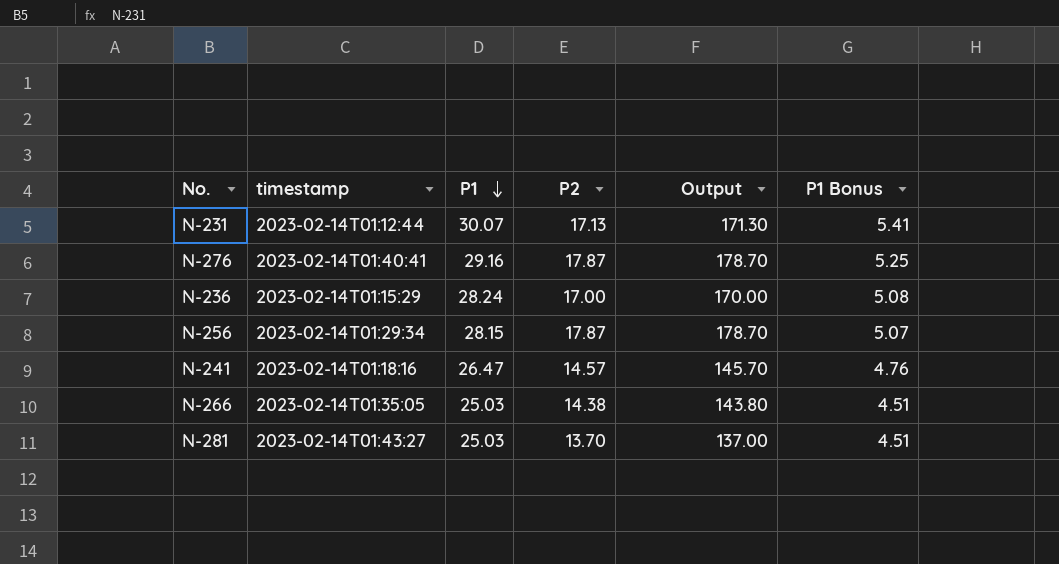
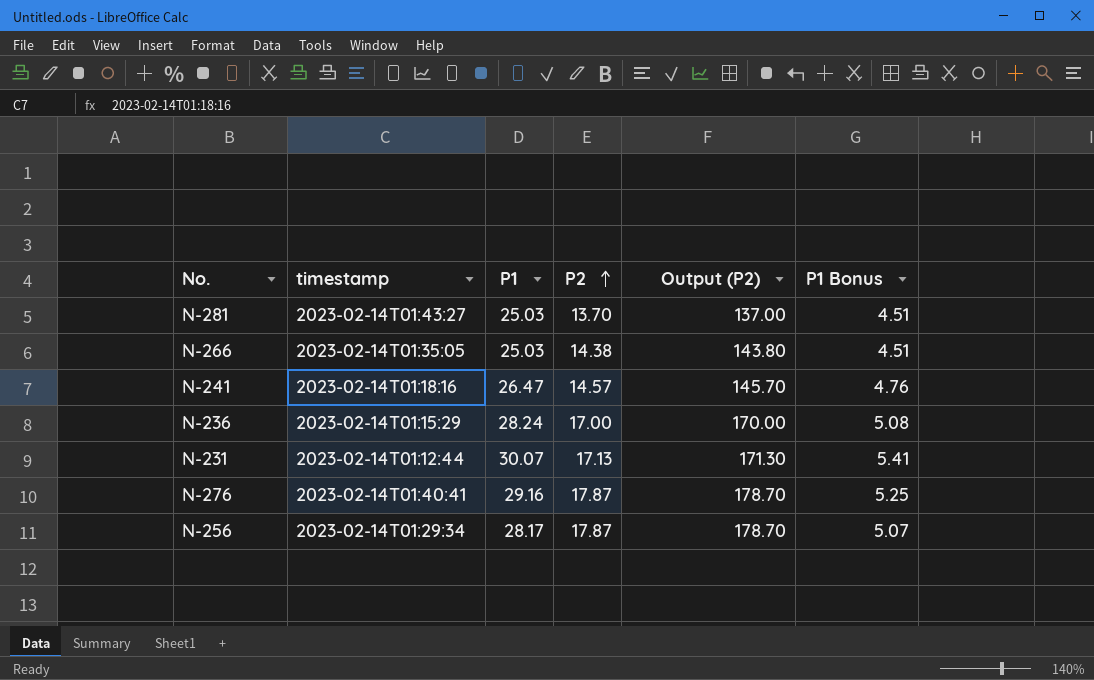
row order: P1 descending -> P2 ascending
column name: Output -> Output (P2)
N-256 | P1: 28.15 -> 28.17

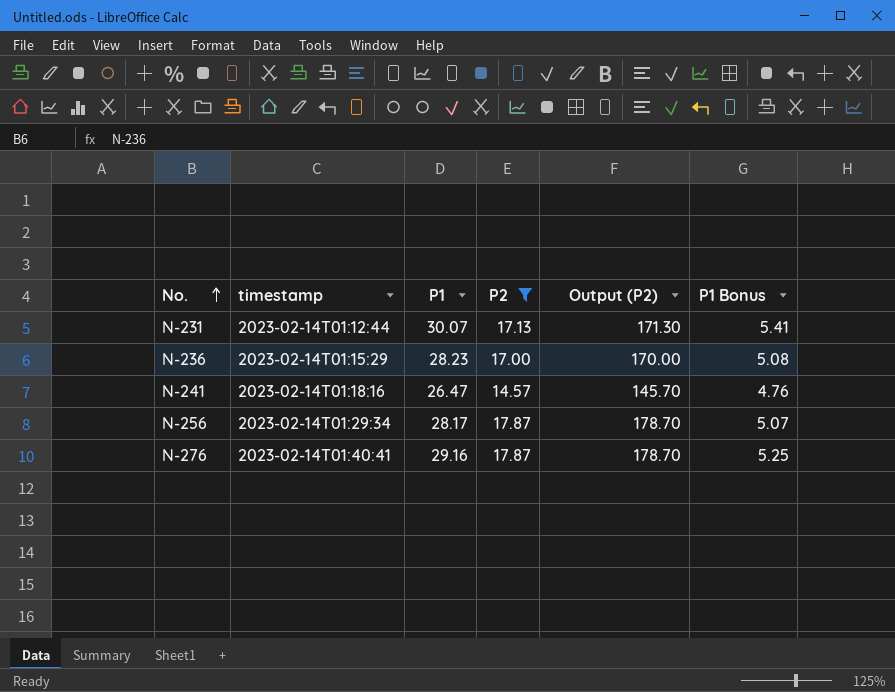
filter: none -> P2 >= 14.57
row order: P2 ascending -> No. ascending
N-236 | P1: 28.24 -> 28.23

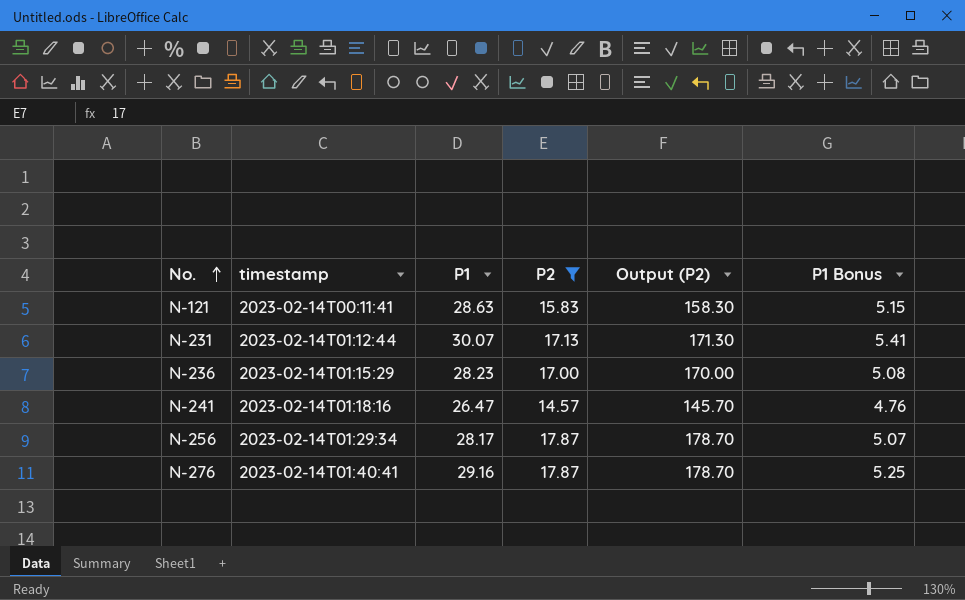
row N-121: none -> 2023-02-14T00:11:41 | 28.63 | 15.83 | 158.30 | 5.15

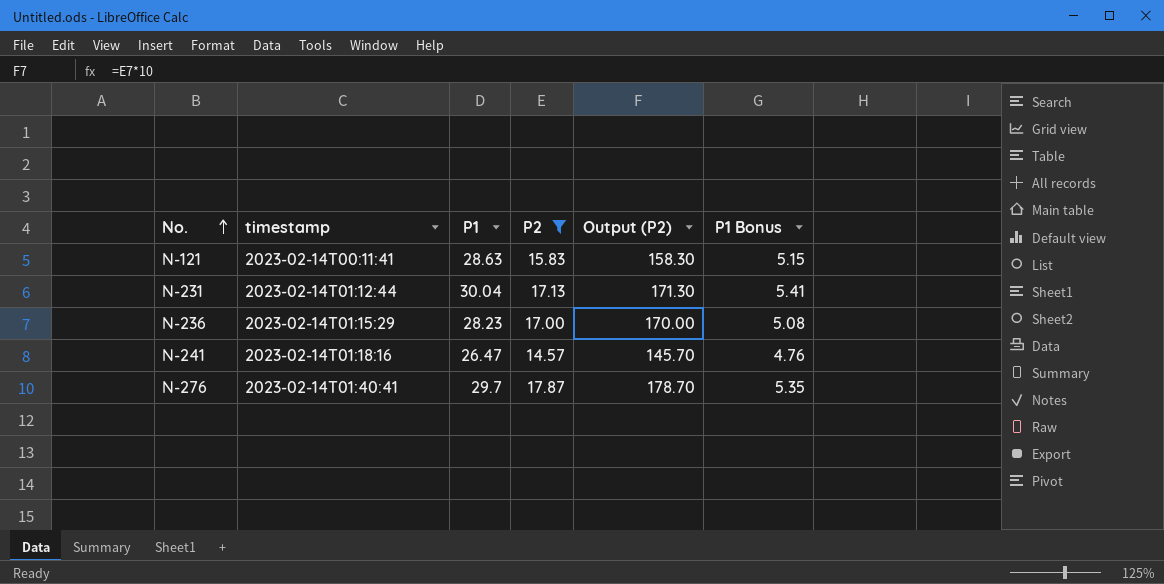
row N-256: 2023-02-14T01:29:34 | 28.17 | 17.87 | 178.70 | 5.07 -> none
N-231 | P1: 30.07 -> 30.04
N-276 | P1: 29.16 -> 29.7
N-276 | P1 Bonus: 5.25 -> 5.35

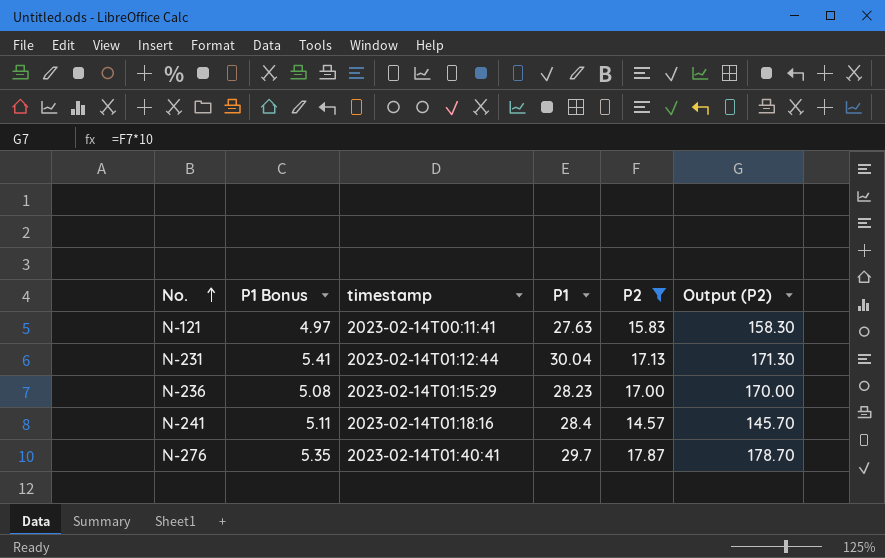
column P1 Bonus | position: 6 -> 2
N-121 | P1 Bonus: 5.15 -> 4.97
N-121 | P1: 28.63 -> 27.63
N-241 | P1 Bonus: 4.76 -> 5.11
N-241 | P1: 26.47 -> 28.4

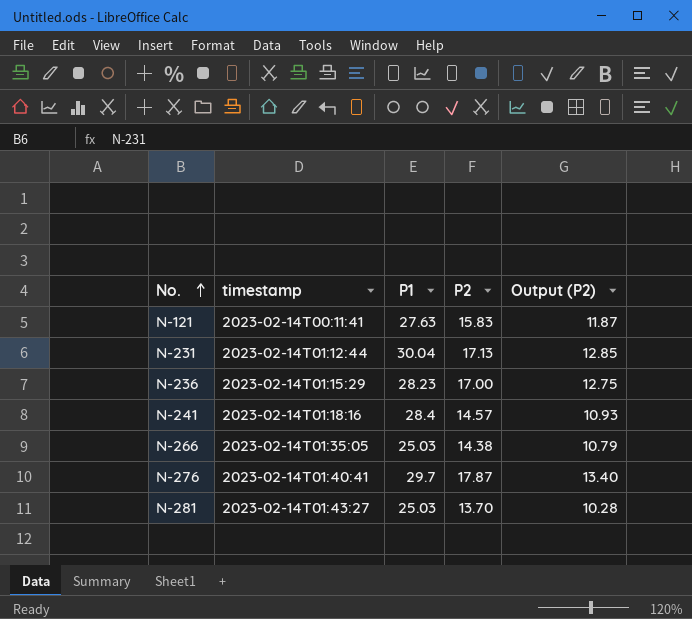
filter: P2 >= 14.57 -> none
column P1 Bonus | formula: [P1] * 0.18 -> none
column Output (P2) | formula: [P2] * 10 -> [P2] * 0.75

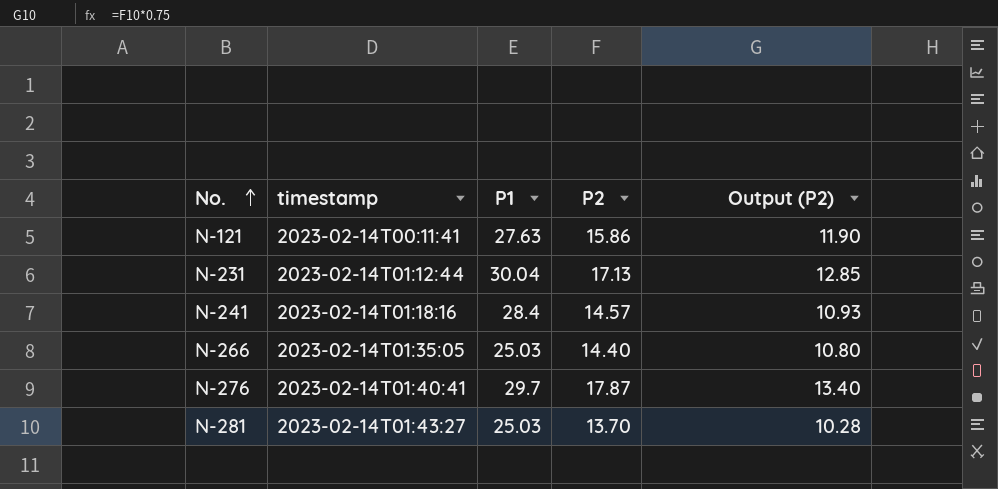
row N-236: 2023-02-14T01:15:29 | 28.23 | 17.00 | 12.75 -> none
N-121 | P2: 15.83 -> 15.86
N-121 | Output (P2): 11.87 -> 11.90
N-266 | P2: 14.38 -> 14.40
N-266 | Output (P2): 10.79 -> 10.80

